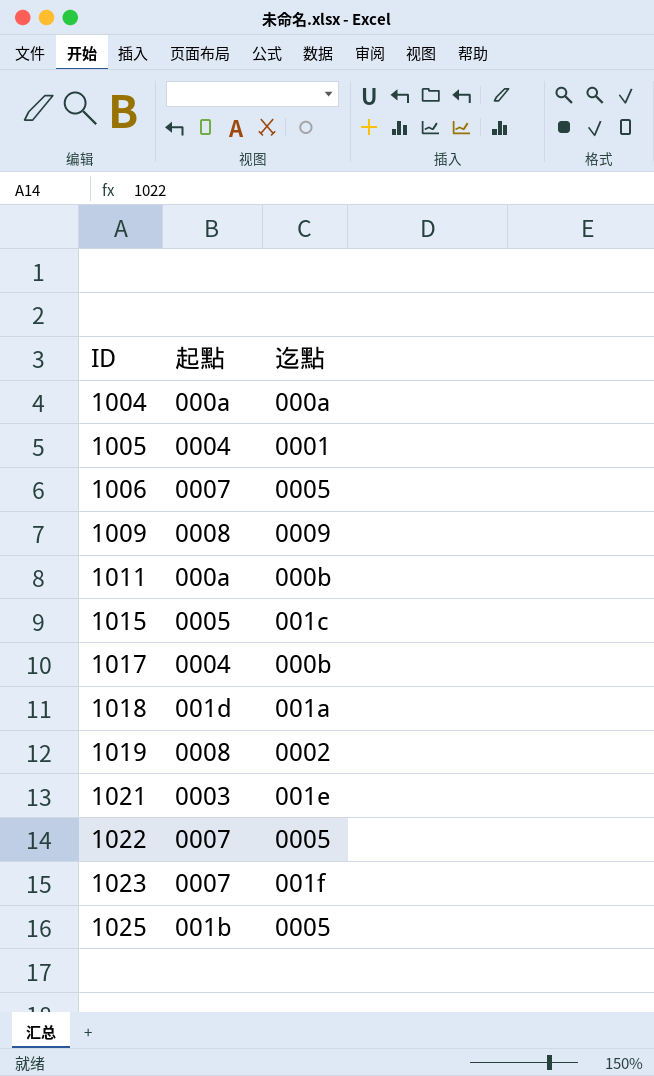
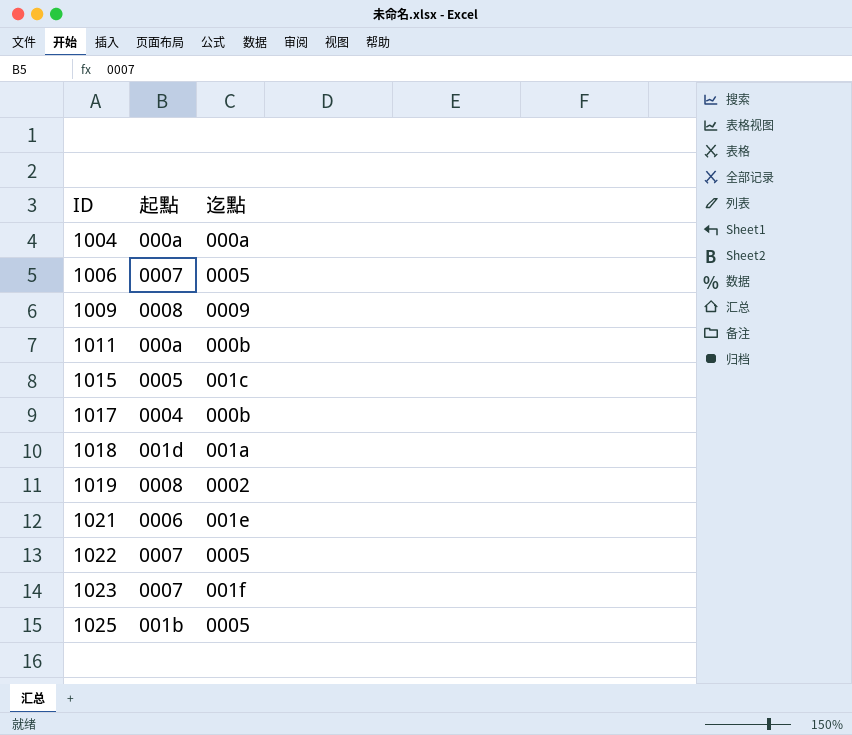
row 1005: 0004 | 0001 -> none
1021 | 起點: 0003 -> 0006

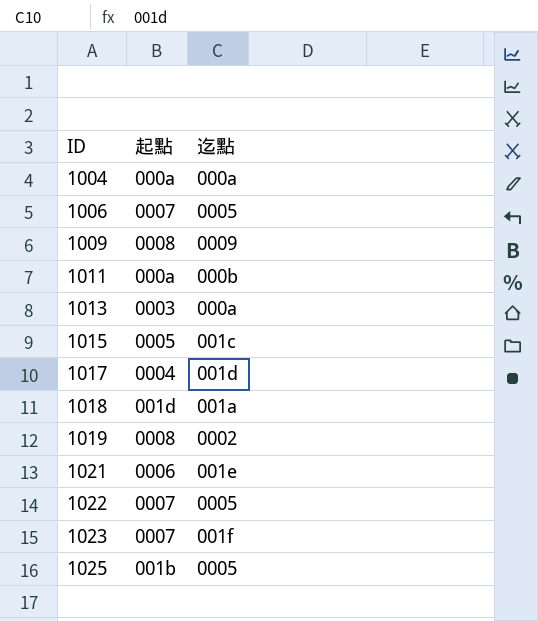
row 1013: none -> 0003 | 000a
1017 | 迄點: 000b -> 001d

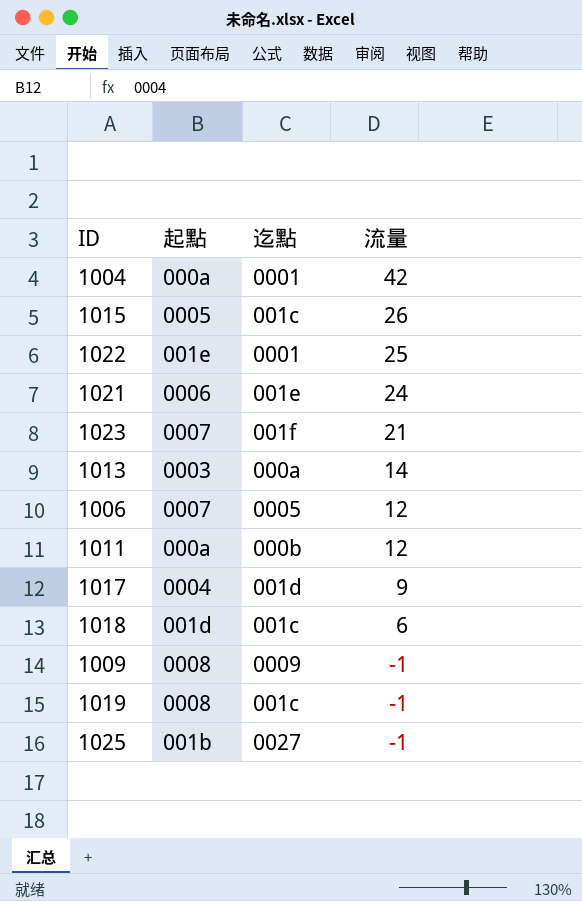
row order: ID ascending -> 流量 descending
column 流量 | position: none -> 4
1004 | 迄點: 000a -> 0001
1022 | 起點: 0007 -> 001e
1022 | 迄點: 0005 -> 0001
1018 | 迄點: 001a -> 001c
1019 | 迄點: 0002 -> 001c
1025 | 迄點: 0005 -> 0027

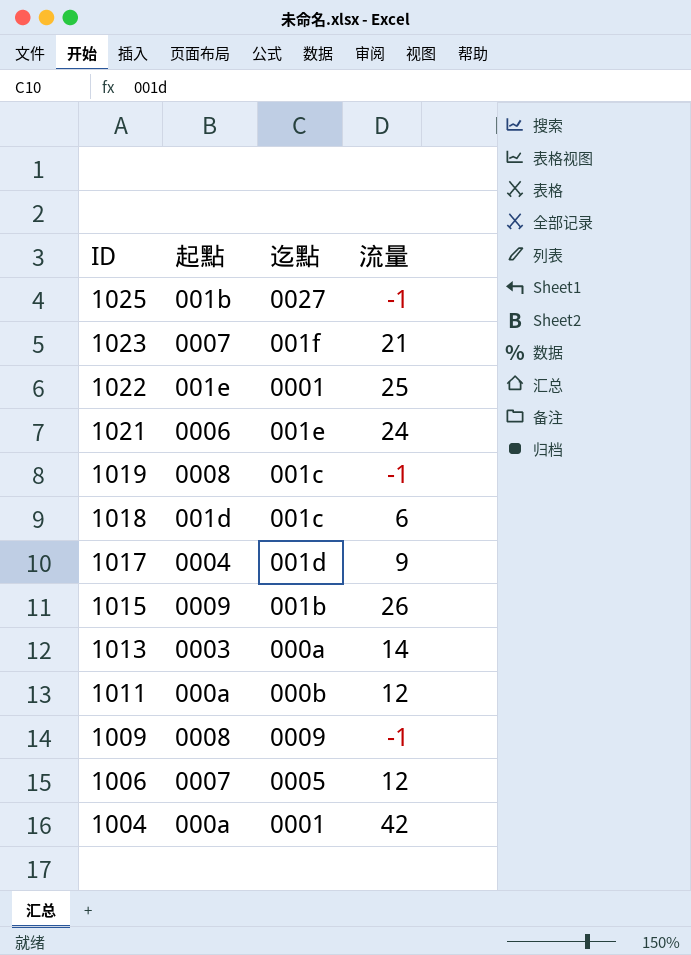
row order: 流量 descending -> ID descending
1015 | 起點: 0005 -> 0009
1015 | 迄點: 001c -> 001b

